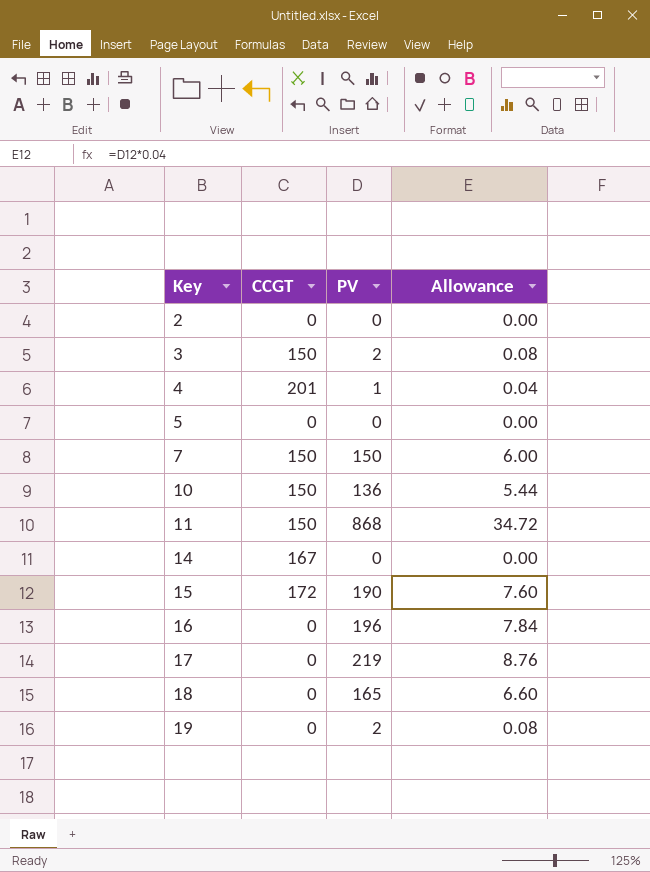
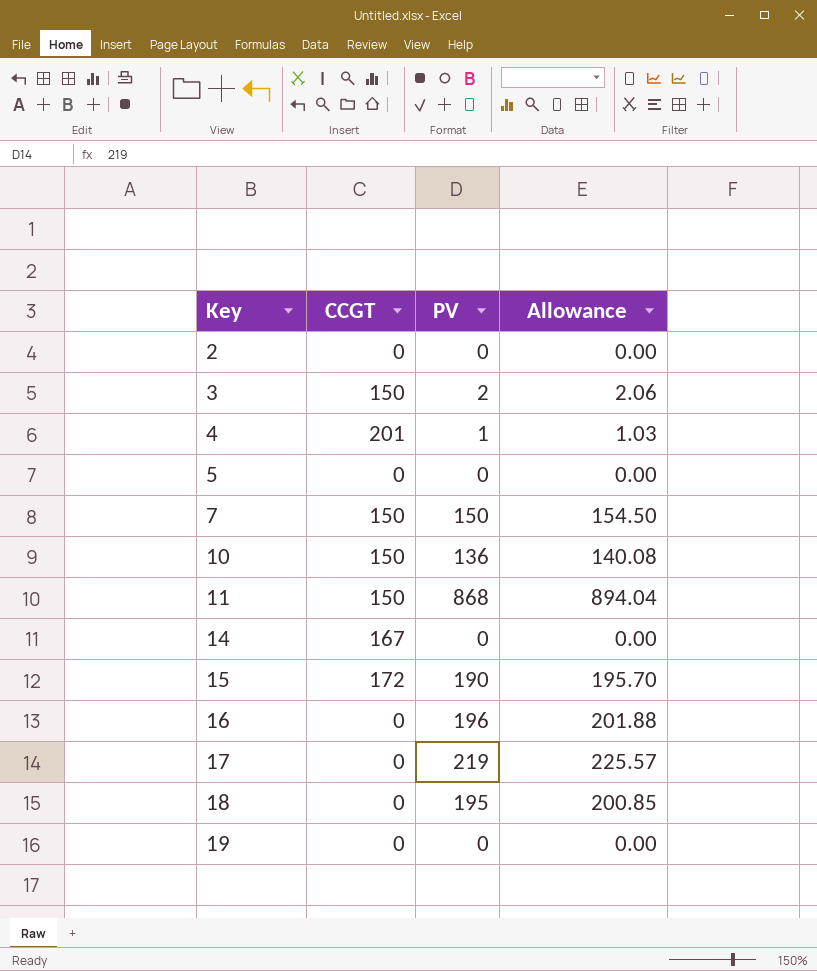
column Allowance | formula: [PV] * 0.04 -> [PV] * 1.03
18 | PV: 165 -> 195
19 | PV: 2 -> 0

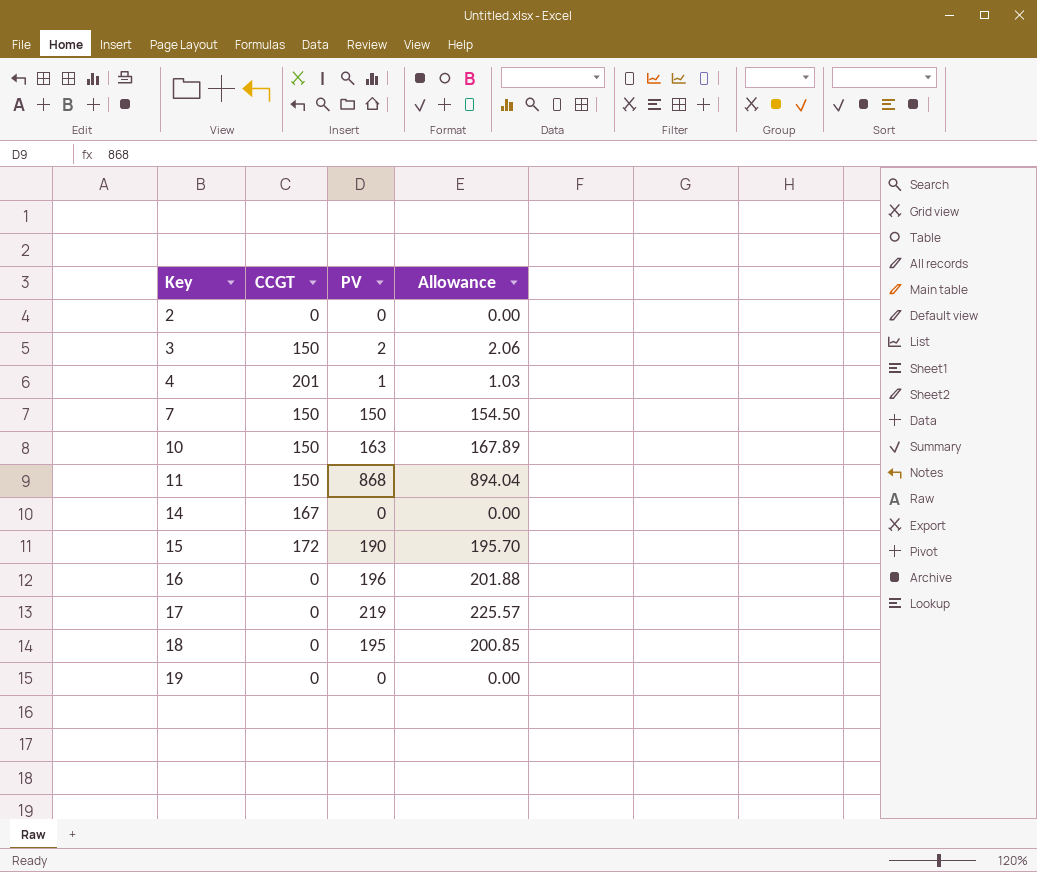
row 5: 0 | 0 | 0.00 -> none
10 | PV: 136 -> 163
10 | Allowance: 140.08 -> 167.89

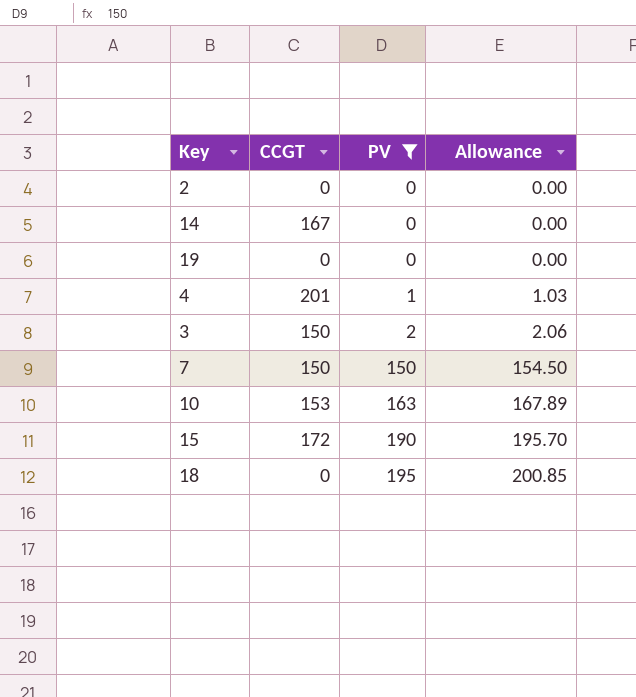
filter: none -> PV <= 195
row order: Key ascending -> PV ascending
10 | CCGT: 150 -> 153

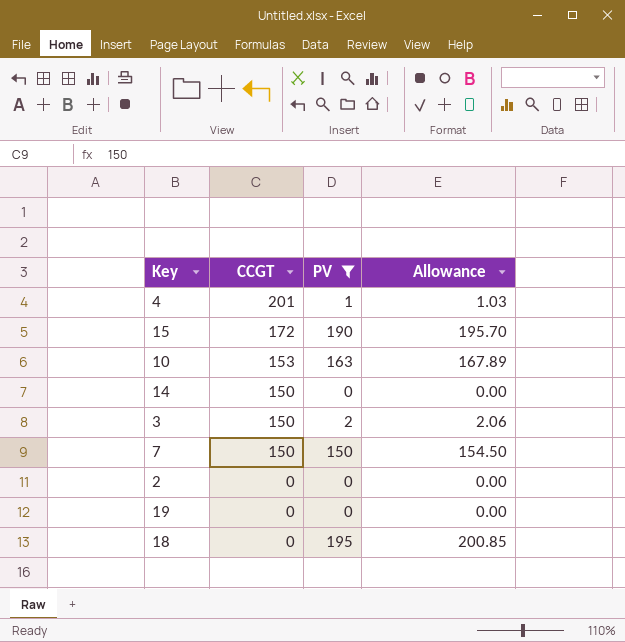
row order: PV ascending -> CCGT descending
14 | CCGT: 167 -> 150

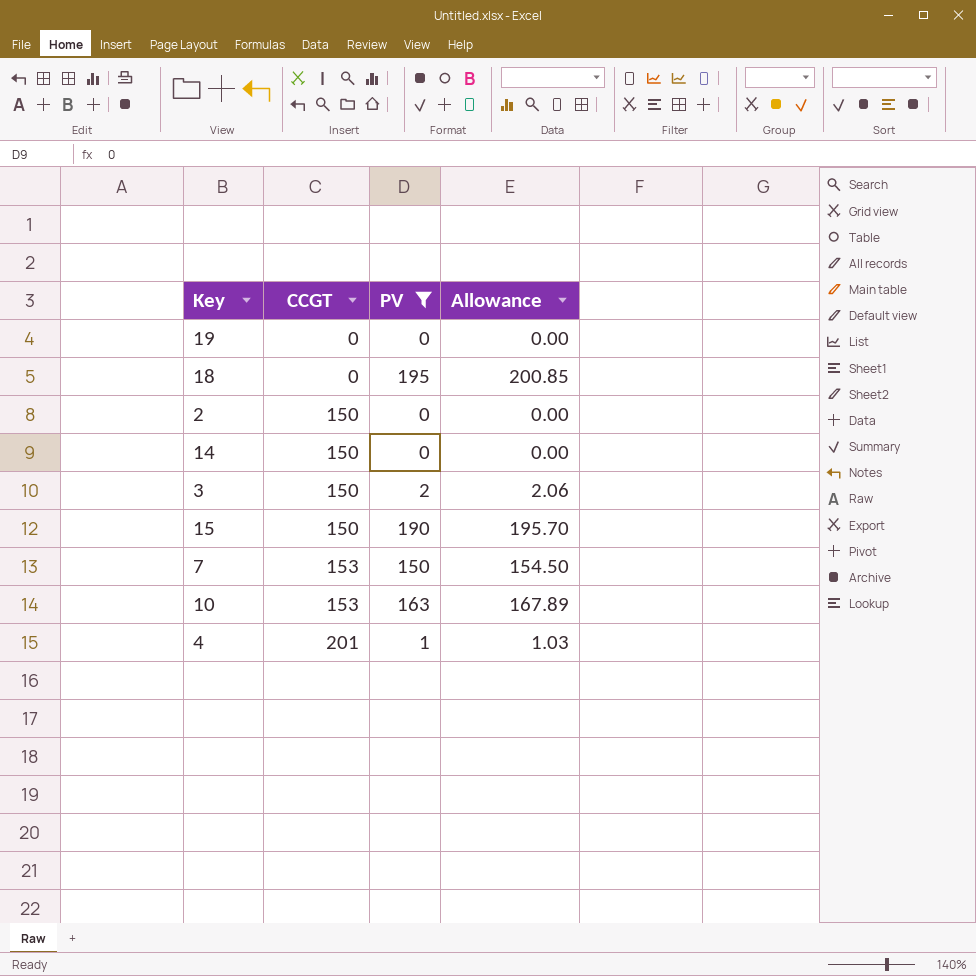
row order: CCGT descending -> CCGT ascending
2 | CCGT: 0 -> 150
15 | CCGT: 172 -> 150
7 | CCGT: 150 -> 153

